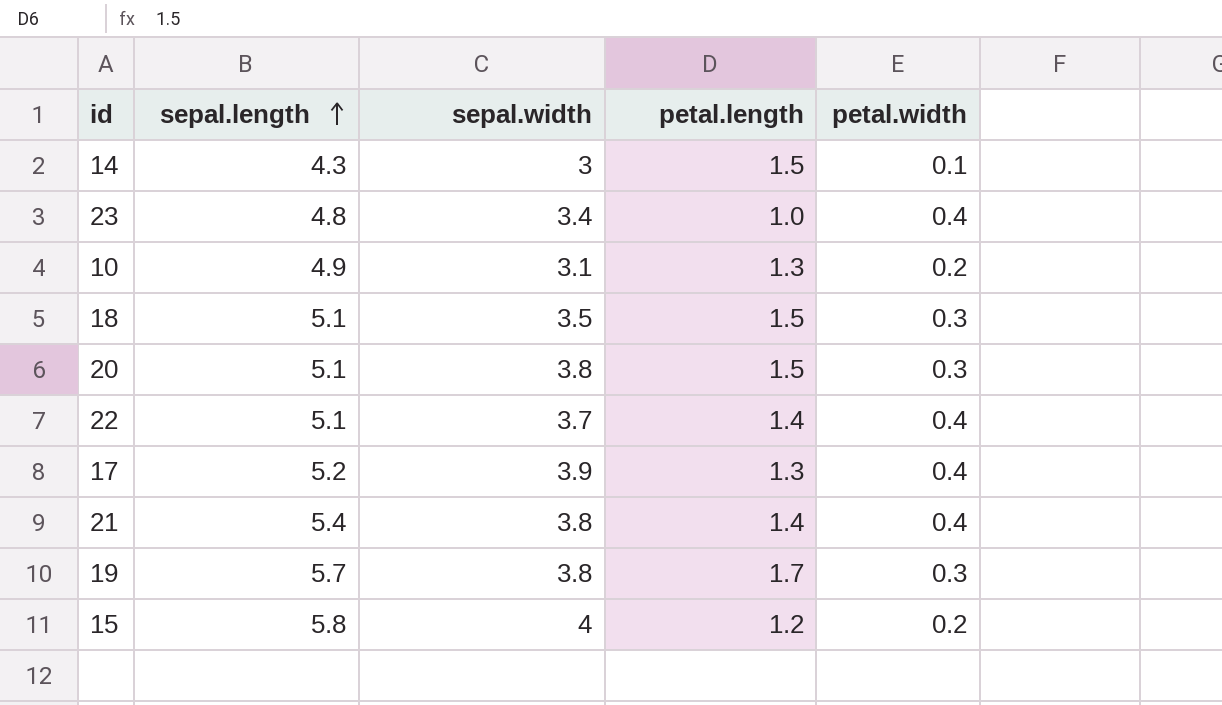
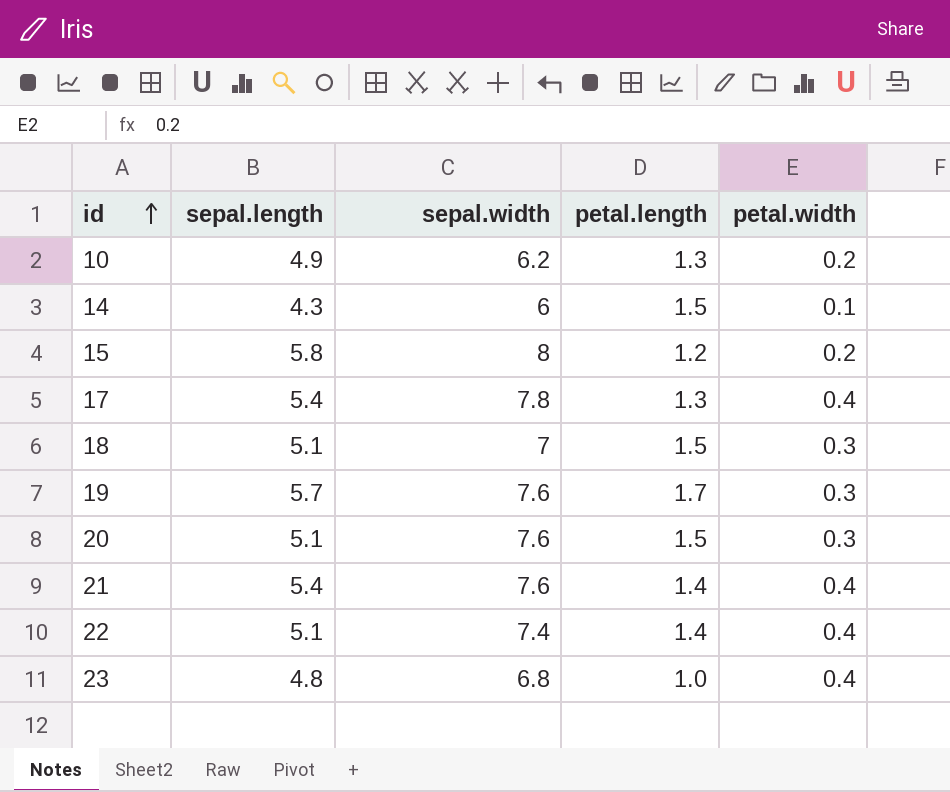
row order: sepal.length ascending -> id ascending
10 | sepal.width: 3.1 -> 6.2
14 | sepal.width: 3 -> 6
15 | sepal.width: 4 -> 8
17 | sepal.length: 5.2 -> 5.4
17 | sepal.width: 3.9 -> 7.8
18 | sepal.width: 3.5 -> 7
19 | sepal.width: 3.8 -> 7.6
20 | sepal.width: 3.8 -> 7.6
21 | sepal.width: 3.8 -> 7.6
22 | sepal.width: 3.7 -> 7.4
23 | sepal.width: 3.4 -> 6.8

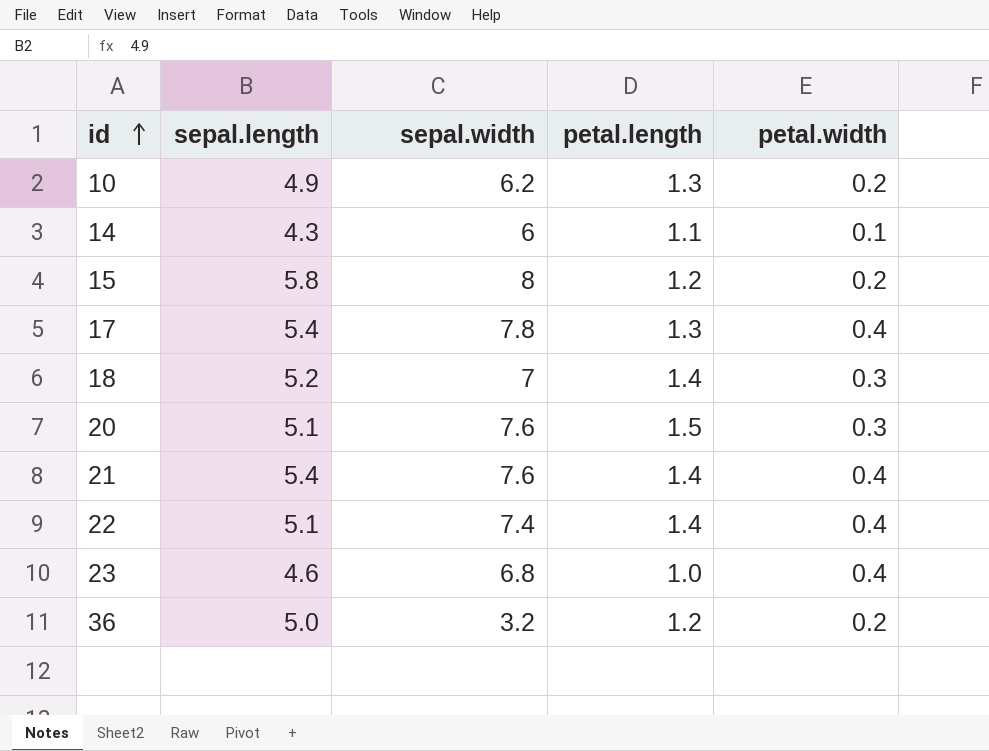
row 19: 5.7 | 7.6 | 1.7 | 0.3 -> none
14 | petal.length: 1.5 -> 1.1
18 | sepal.length: 5.1 -> 5.2
18 | petal.length: 1.5 -> 1.4
23 | sepal.length: 4.8 -> 4.6
row 36: none -> 5.0 | 3.2 | 1.2 | 0.2

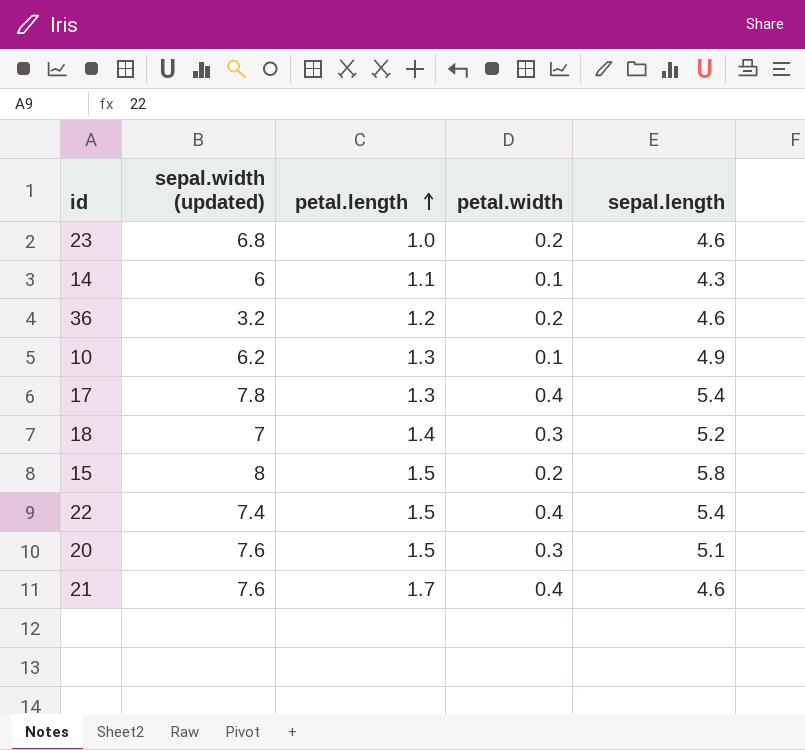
row order: id ascending -> petal.length ascending
column name: sepal.width -> sepal.width (updated)
column sepal.length | position: 2 -> 5
23 | petal.width: 0.4 -> 0.2
36 | sepal.length: 5.0 -> 4.6
10 | petal.width: 0.2 -> 0.1
15 | petal.length: 1.2 -> 1.5
22 | petal.length: 1.4 -> 1.5
22 | sepal.length: 5.1 -> 5.4
21 | petal.length: 1.4 -> 1.7
21 | sepal.length: 5.4 -> 4.6

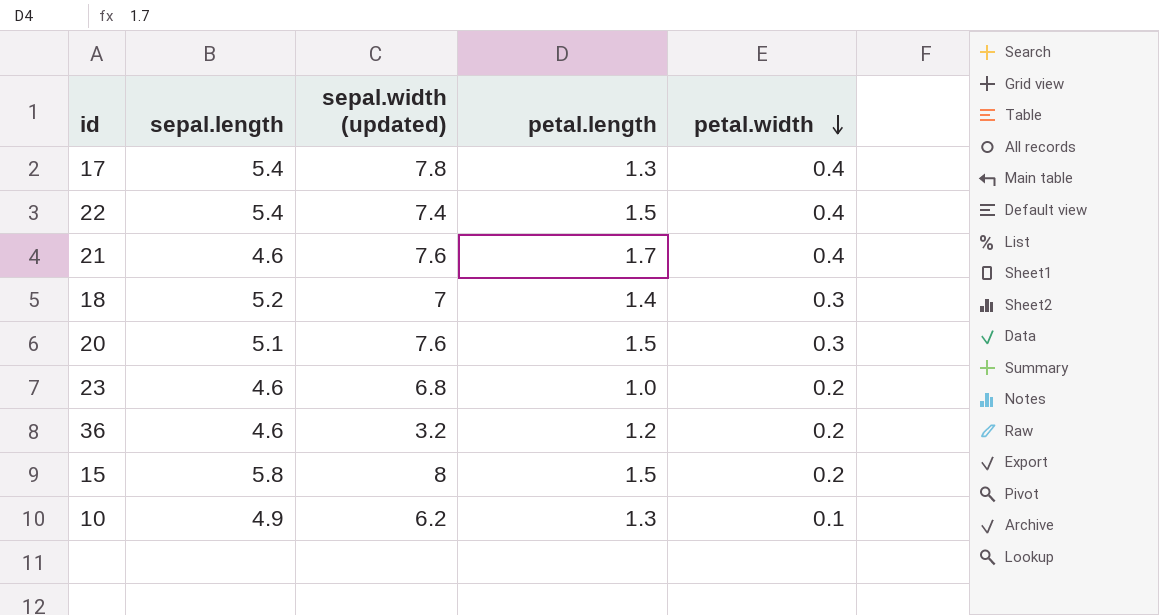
row order: petal.length ascending -> petal.width descending
column sepal.length | position: 5 -> 2
row 14: 6 | 1.1 | 0.1 | 4.3 -> none

